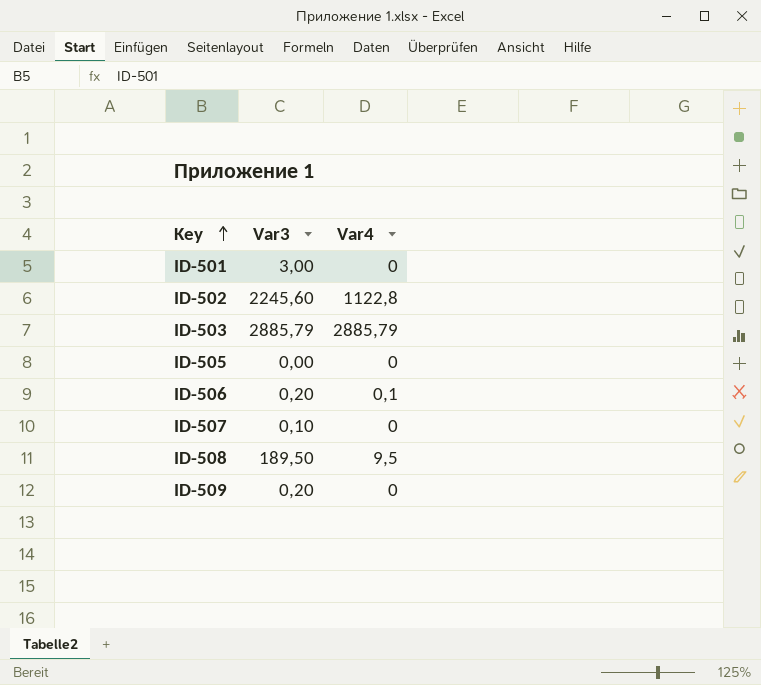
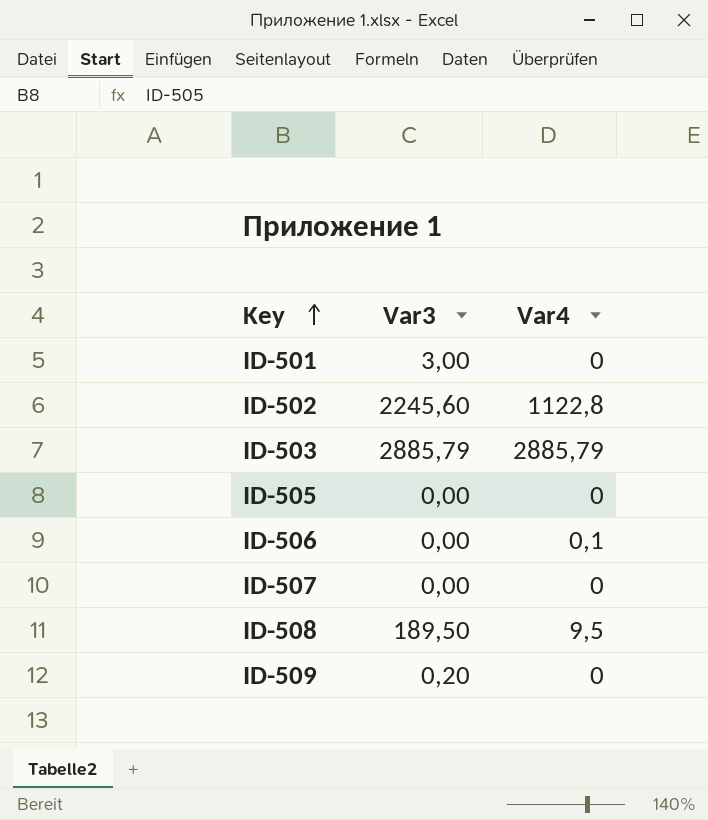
ID-506 | Var3: 0,20 -> 0,00
ID-507 | Var3: 0,10 -> 0,00

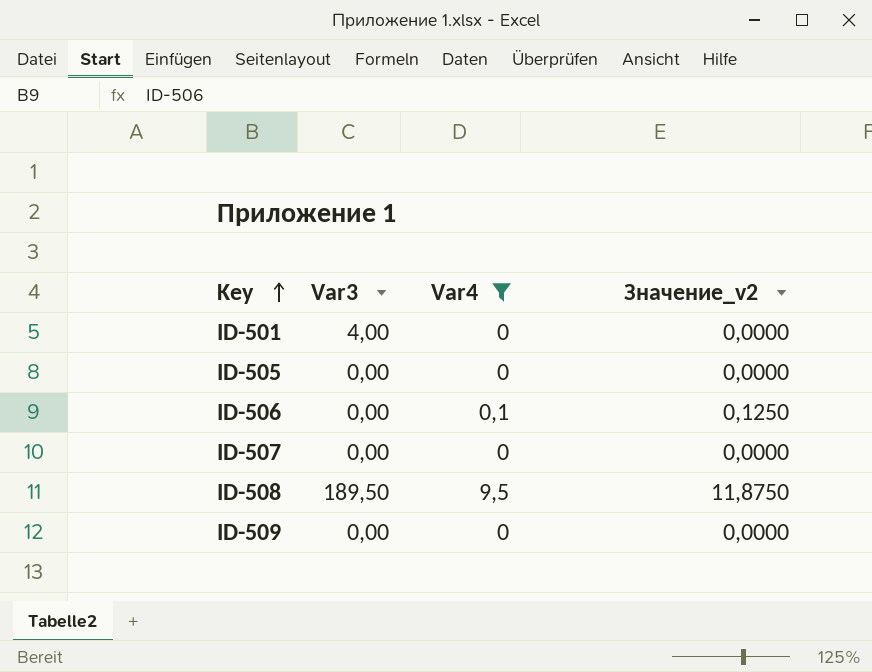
filter: none -> Var4 <= 9,5
column Значение_v2 | formula: none -> [Var4] * 1,25
ID-501 | Var3: 3,00 -> 4,00
ID-509 | Var3: 0,20 -> 0,00

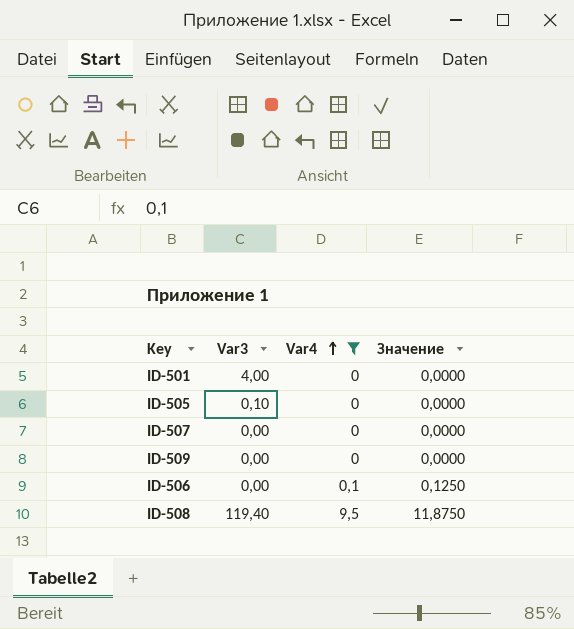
row order: Key ascending -> Var4 ascending
column name: Значение_v2 -> Значение
ID-505 | Var3: 0,00 -> 0,10
ID-508 | Var3: 189,50 -> 119,40

